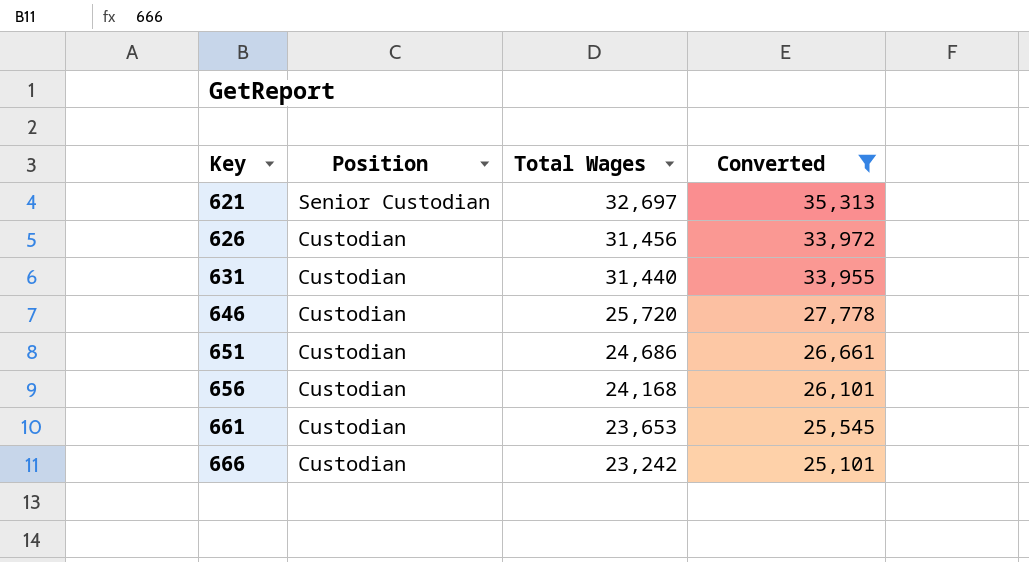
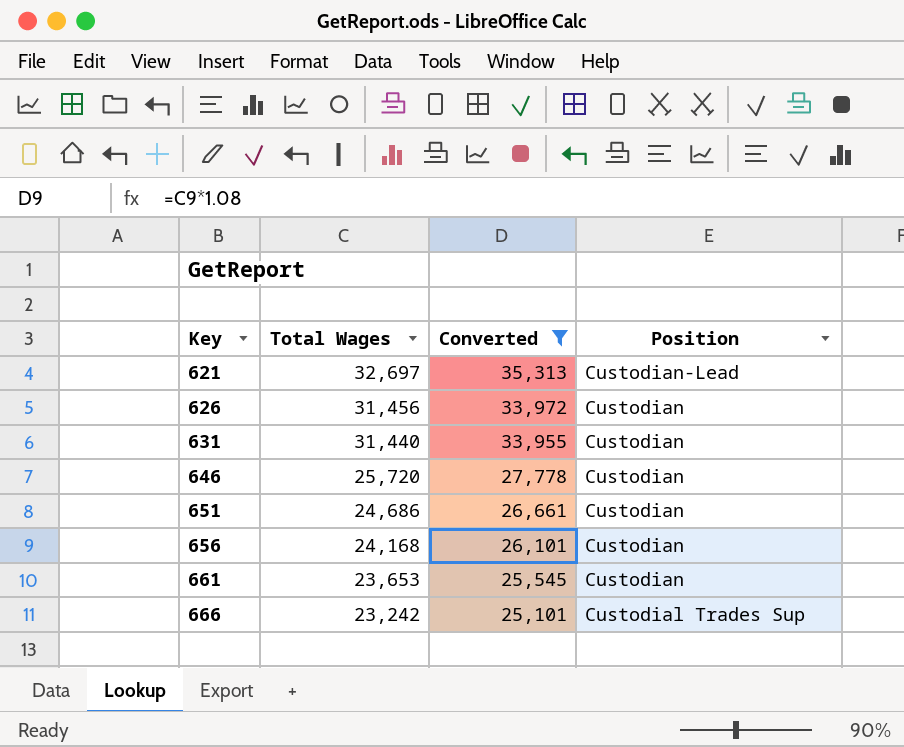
column Position | position: 2 -> 4
621 | Position: Senior Custodian -> Custodian-Lead
666 | Position: Custodian -> Custodial Trades Sup

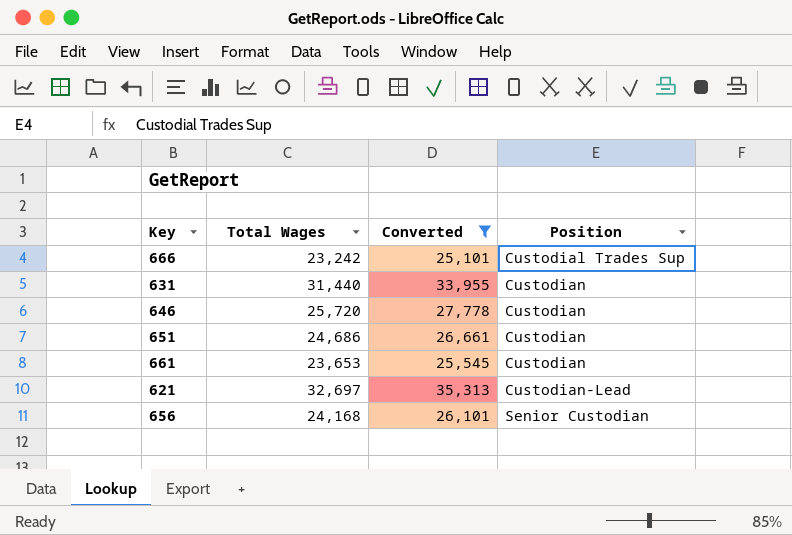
row order: Key ascending -> Position ascending
row 626: 31,456 | 33,972 | Custodian -> none
656 | Position: Custodian -> Senior Custodian

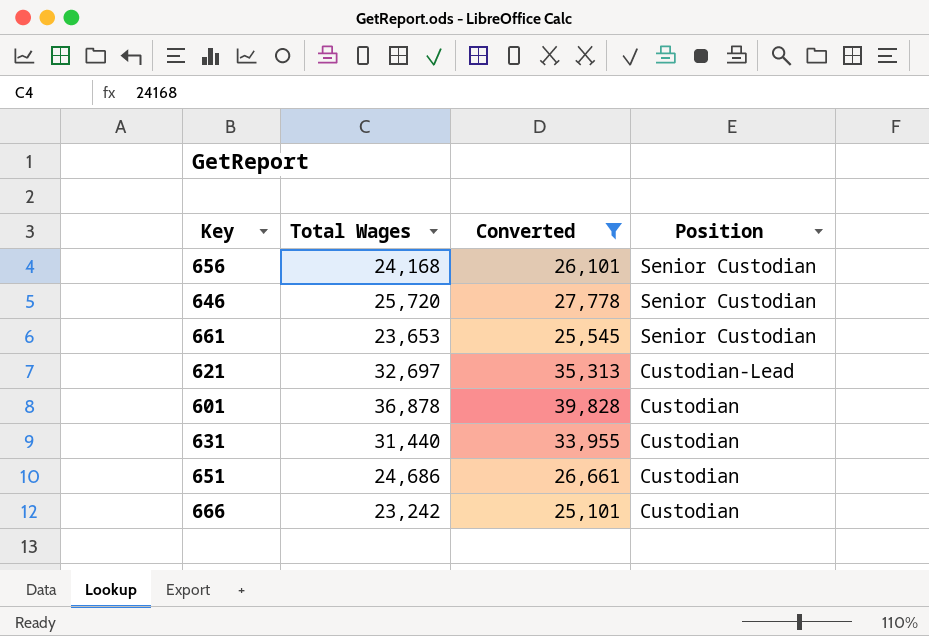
row order: Position ascending -> Position descending
646 | Position: Custodian -> Senior Custodian
661 | Position: Custodian -> Senior Custodian
row 601: none -> 36,878 | 39,828 | Custodian
666 | Position: Custodial Trades Sup -> Custodian

